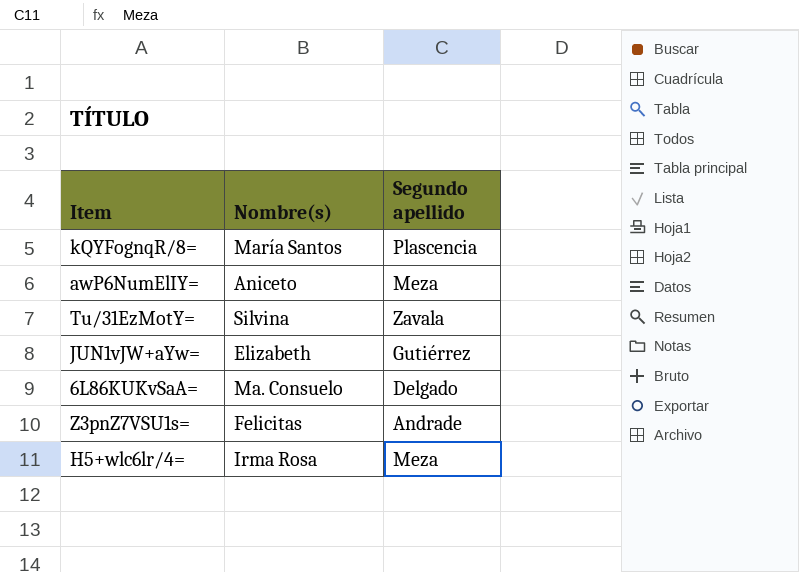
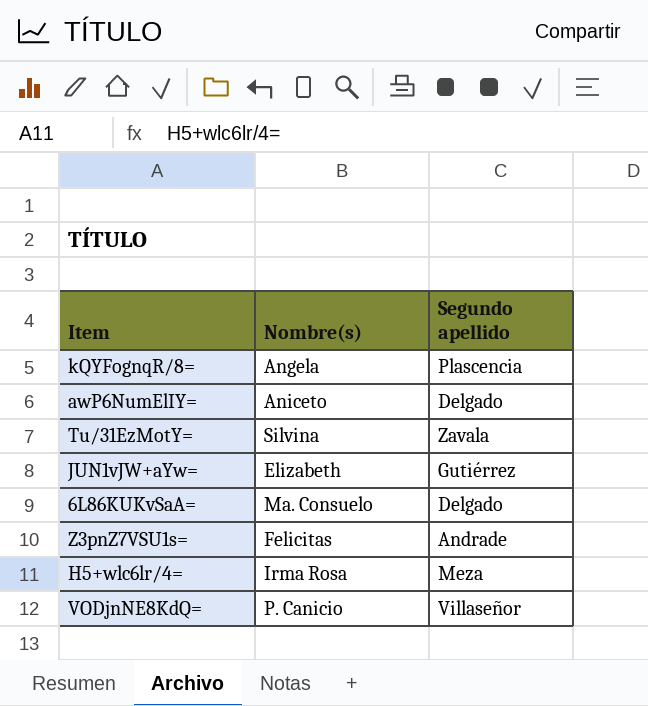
kQYFognqR/8= | Nombre(s): María Santos -> Angela
awP6NumElIY= | Segundo apellido: Meza -> Delgado
row VODjnNE8KdQ=: none -> P. Canicio | Villaseñor

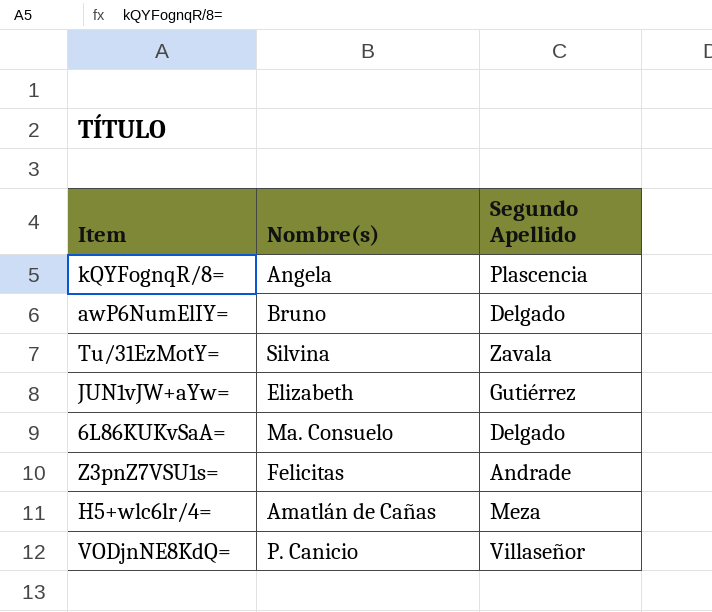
column name: Segundo apellido -> Segundo Apellido
awP6NumElIY= | Nombre(s): Aniceto -> Bruno
H5+wlc6lr/4= | Nombre(s): Irma Rosa -> Amatlán de Cañas

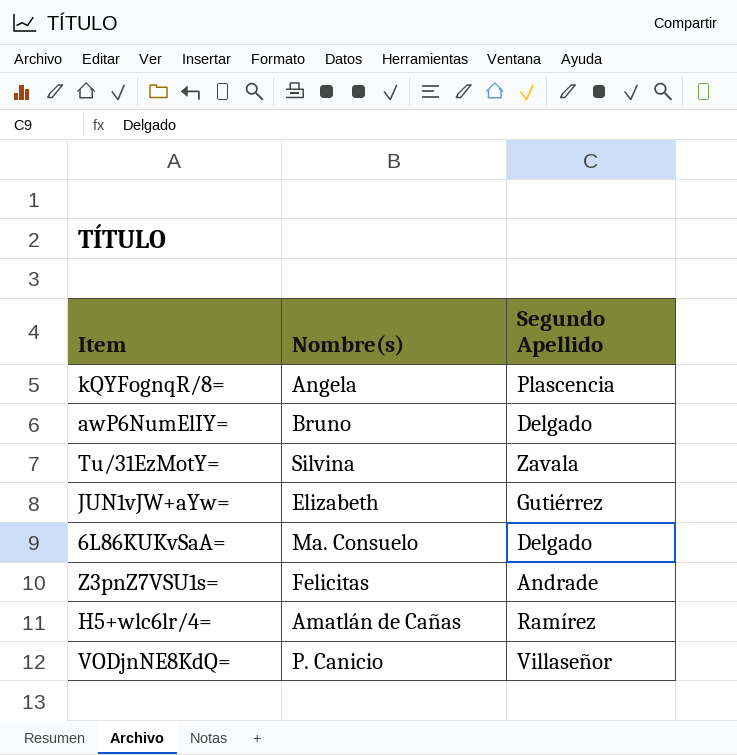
H5+wlc6lr/4= | Segundo Apellido: Meza -> Ramírez

